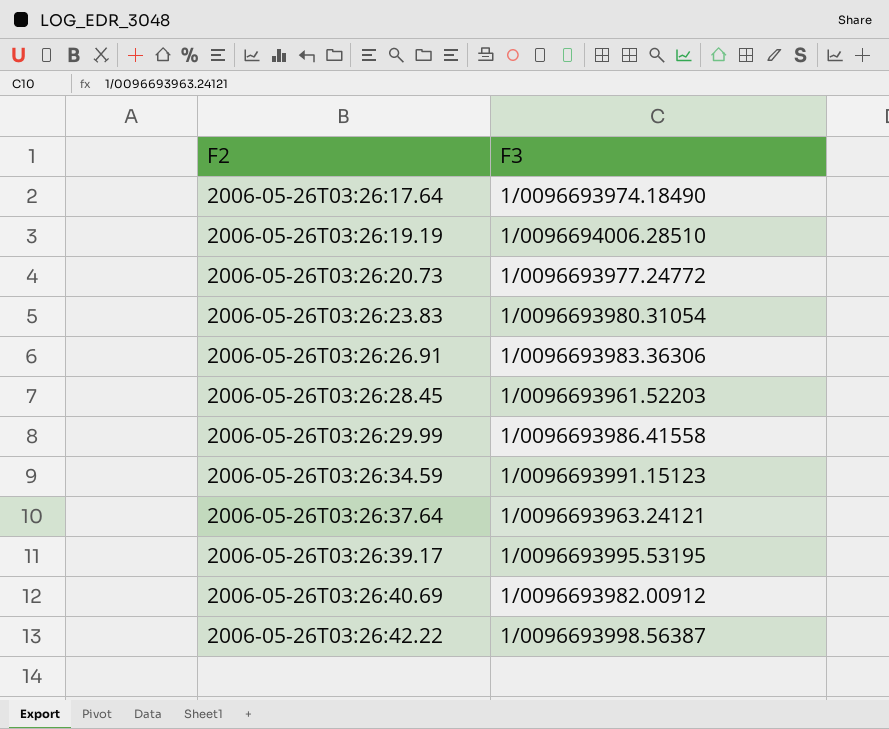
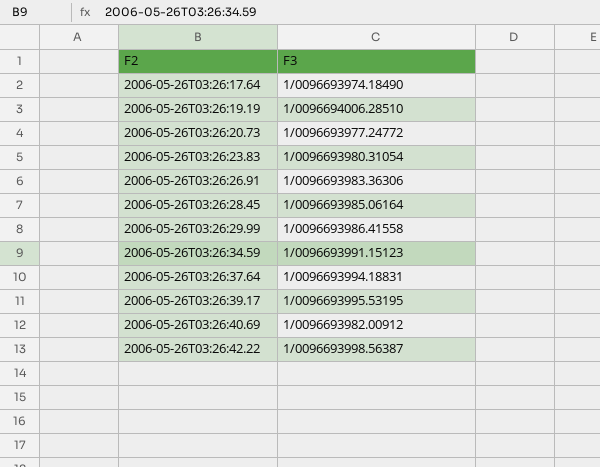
2006-05-26T03:26:28.45 | F3: 1/0096693961.52203 -> 1/0096693985.06164
2006-05-26T03:26:37.64 | F3: 1/0096693963.24121 -> 1/0096693994.18831

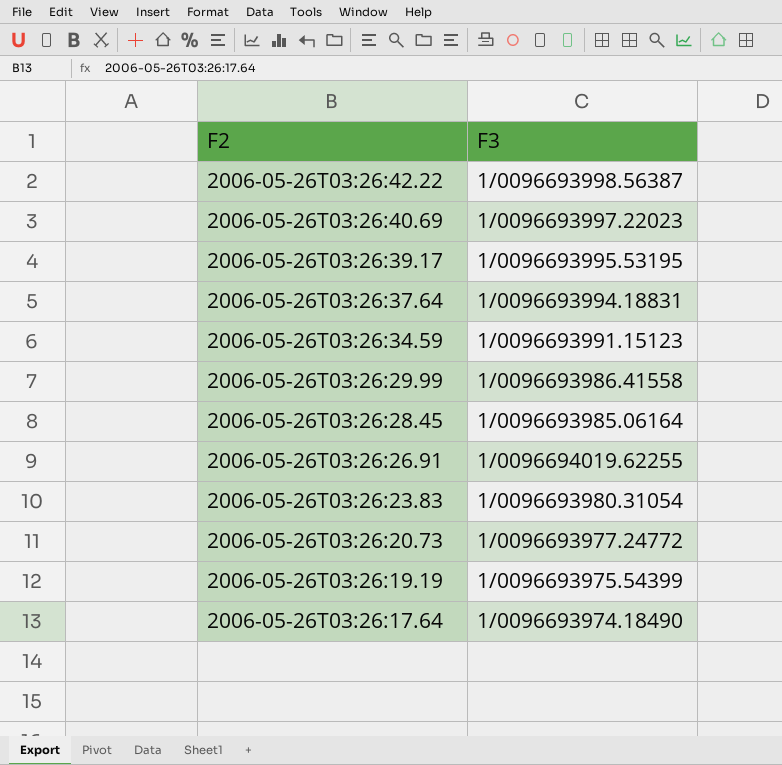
row order: F2 ascending -> F2 descending
2006-05-26T03:26:40.69 | F3: 1/0096693982.00912 -> 1/0096693997.22023
2006-05-26T03:26:26.91 | F3: 1/0096693983.36306 -> 1/0096694019.62255
2006-05-26T03:26:19.19 | F3: 1/0096694006.28510 -> 1/0096693975.54399

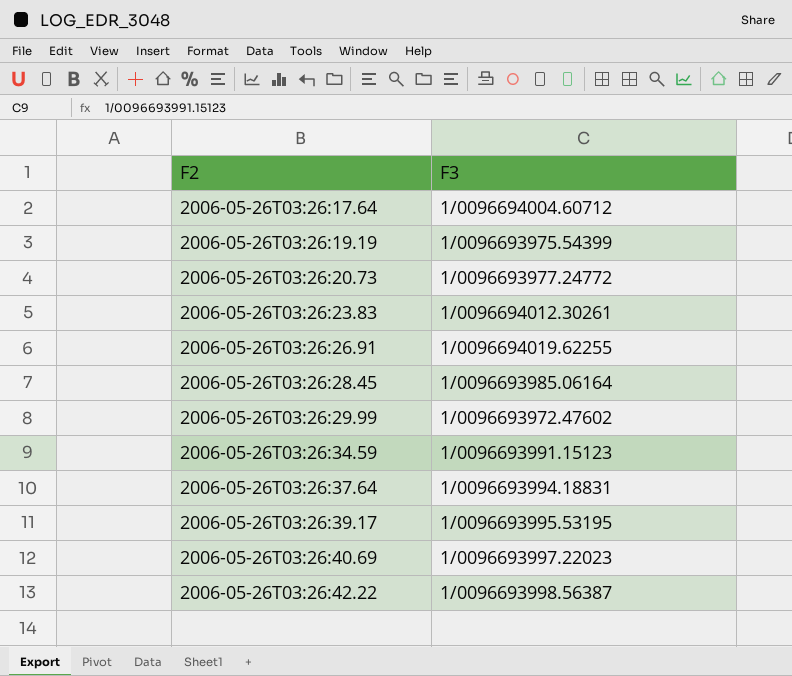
row order: F2 descending -> F2 ascending
2006-05-26T03:26:17.64 | F3: 1/0096693974.18490 -> 1/0096694004.60712
2006-05-26T03:26:23.83 | F3: 1/0096693980.31054 -> 1/0096694012.30261
2006-05-26T03:26:29.99 | F3: 1/0096693986.41558 -> 1/0096693972.47602

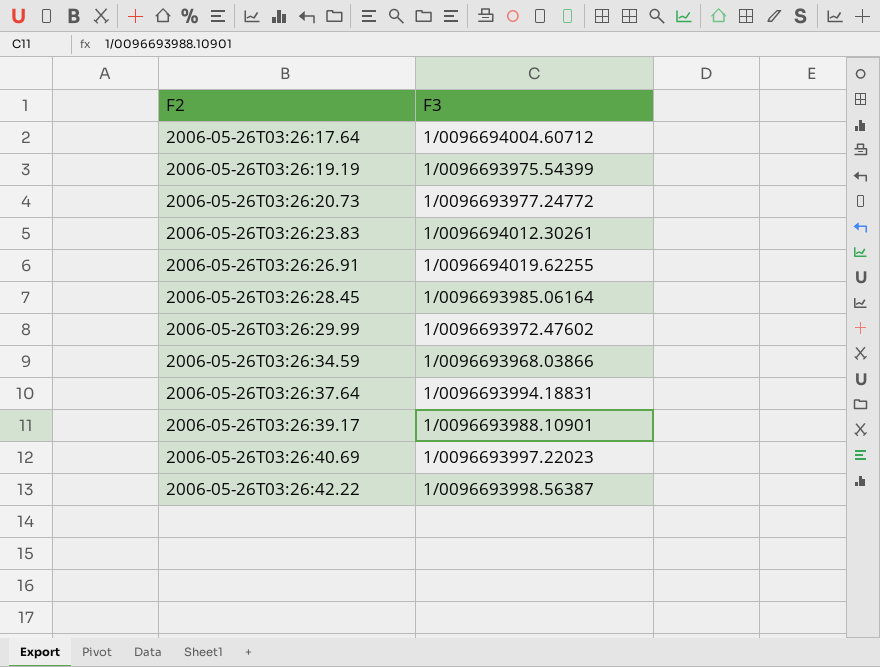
2006-05-26T03:26:34.59 | F3: 1/0096693991.15123 -> 1/0096693968.03866
2006-05-26T03:26:39.17 | F3: 1/0096693995.53195 -> 1/0096693988.10901

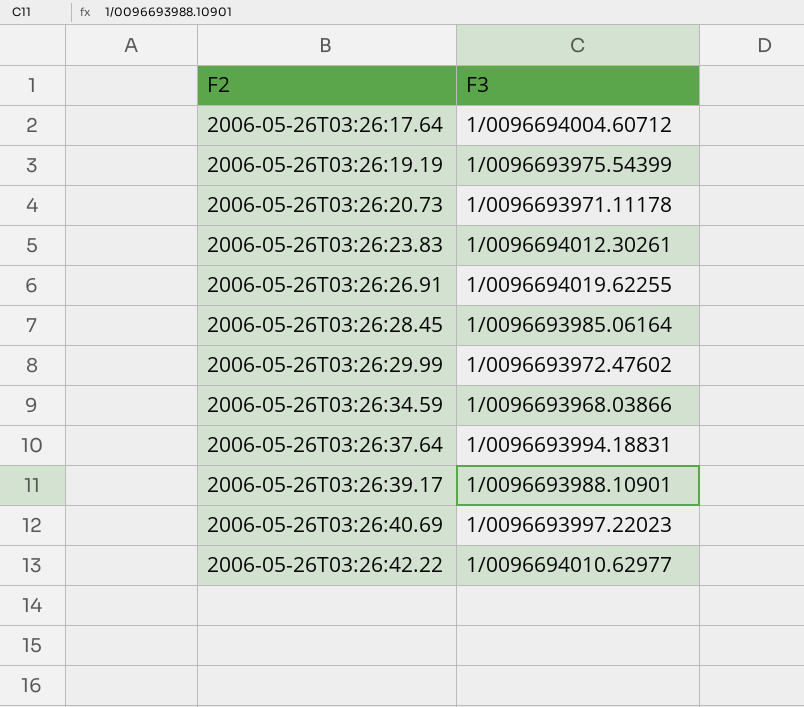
2006-05-26T03:26:20.73 | F3: 1/0096693977.24772 -> 1/0096693971.11178
2006-05-26T03:26:42.22 | F3: 1/0096693998.56387 -> 1/0096694010.62977

